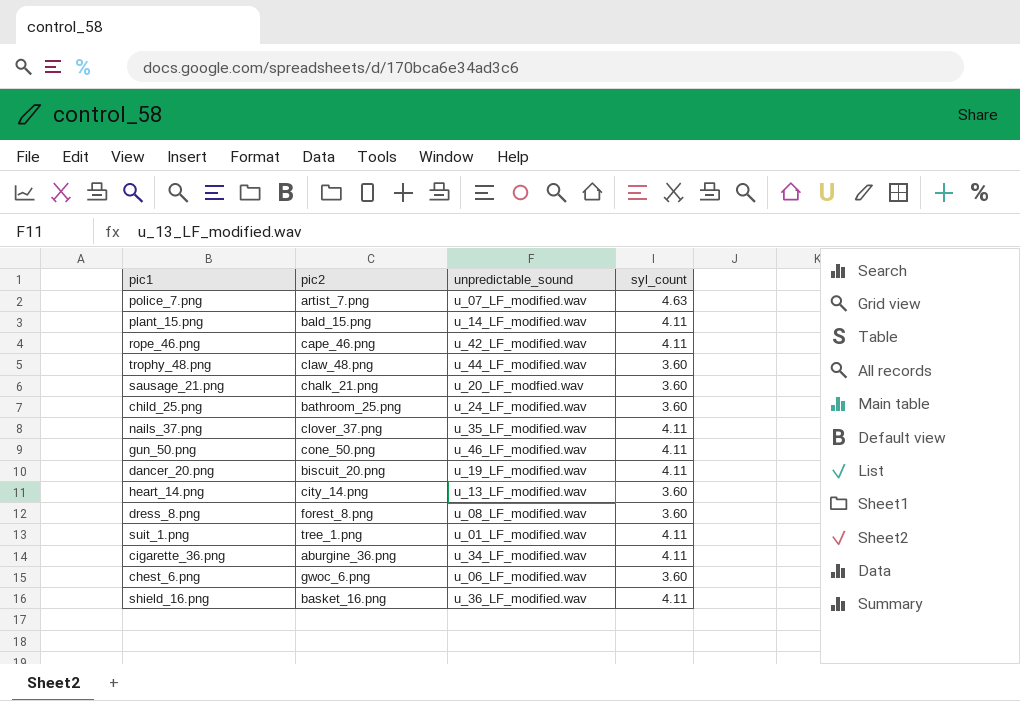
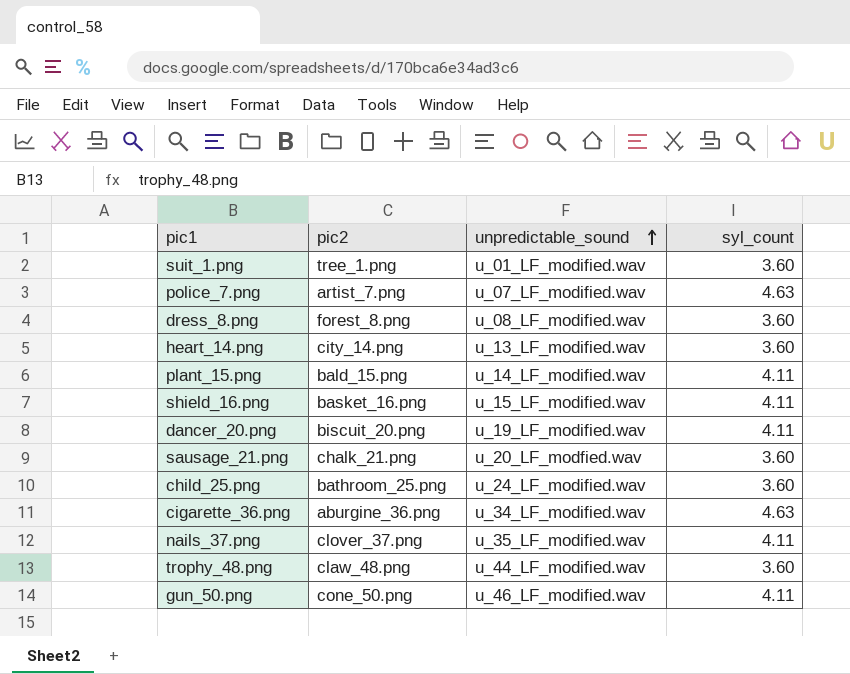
row order: none -> unpredictable_sound ascending
row rope_46.png: cape_46.png | u_42_LF_modified.wav | 4.11 -> none
row chest_6.png: gwoc_6.png | u_06_LF_modified.wav | 3.60 -> none
suit_1.png | syl_count: 4.11 -> 3.60
shield_16.png | unpredictable_sound: u_36_LF_modified.wav -> u_15_LF_modified.wav
cigarette_36.png | syl_count: 4.11 -> 4.63

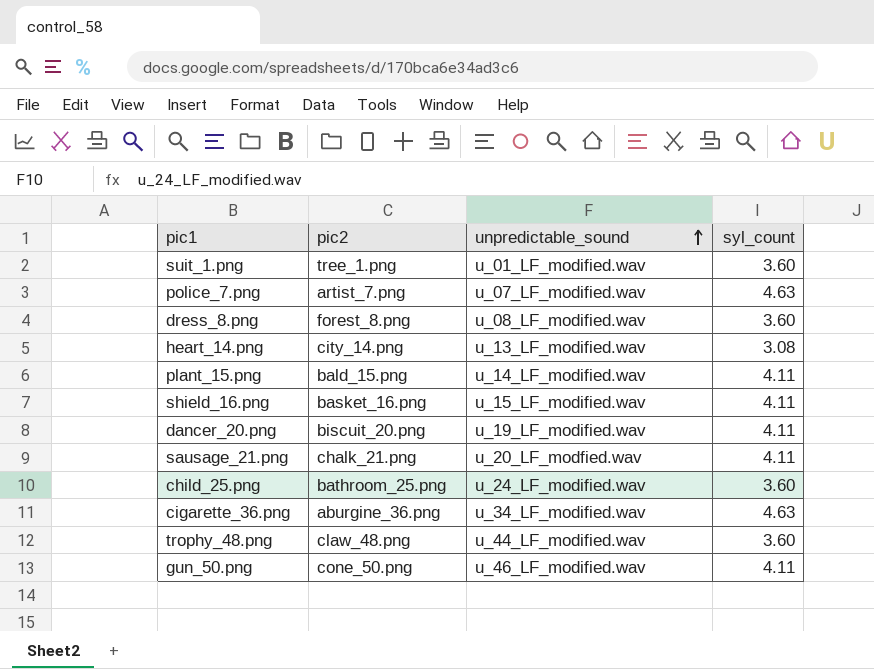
row nails_37.png: clover_37.png | u_35_LF_modified.wav | 4.11 -> none
heart_14.png | syl_count: 3.60 -> 3.08
sausage_21.png | syl_count: 3.60 -> 4.11

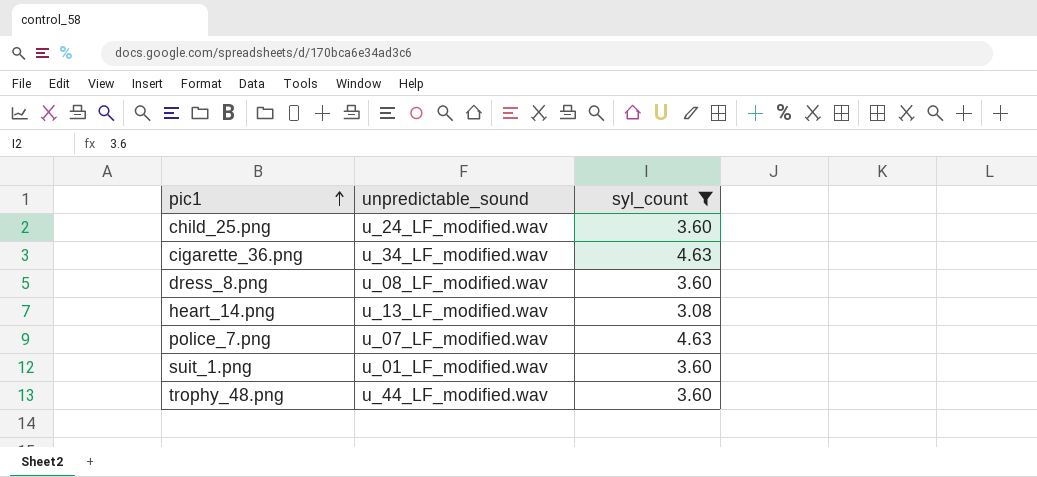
filter: none -> syl_count != 4.11
row order: unpredictable_sound ascending -> pic1 ascending
column pic2 | position: 2 -> none

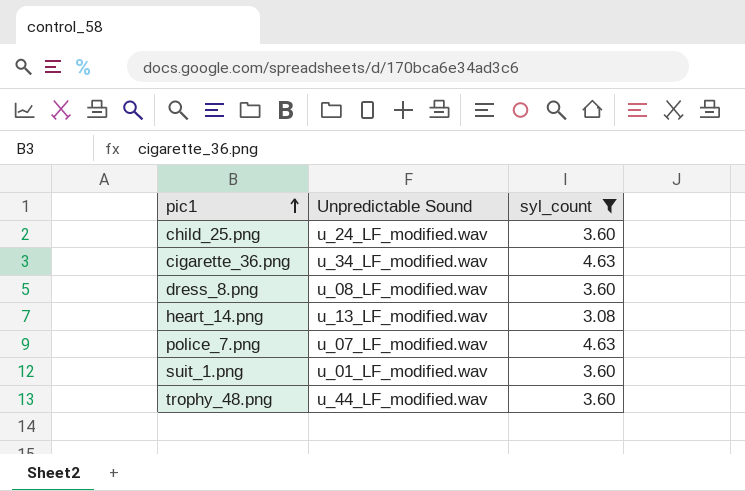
column name: unpredictable_sound -> Unpredictable Sound

